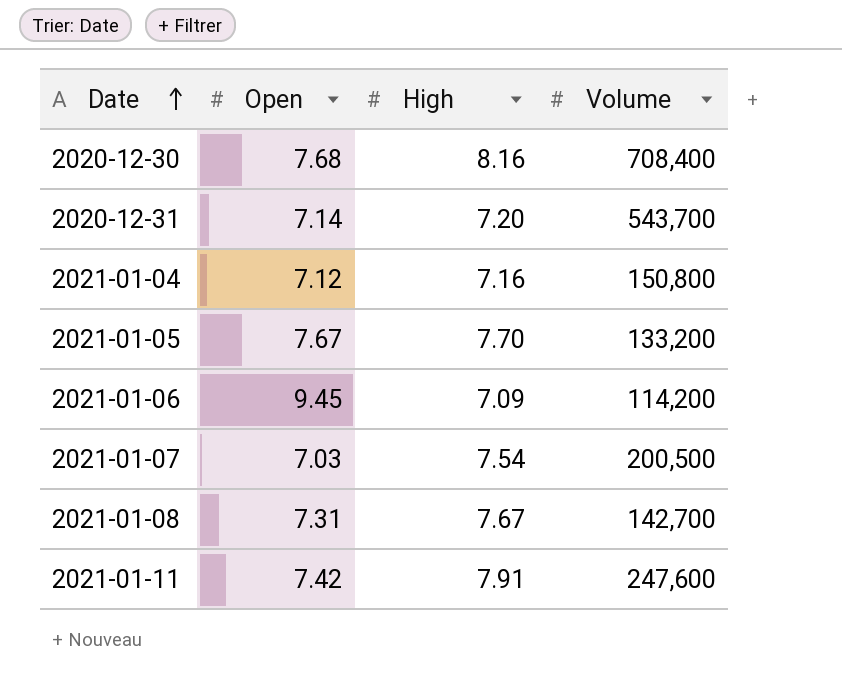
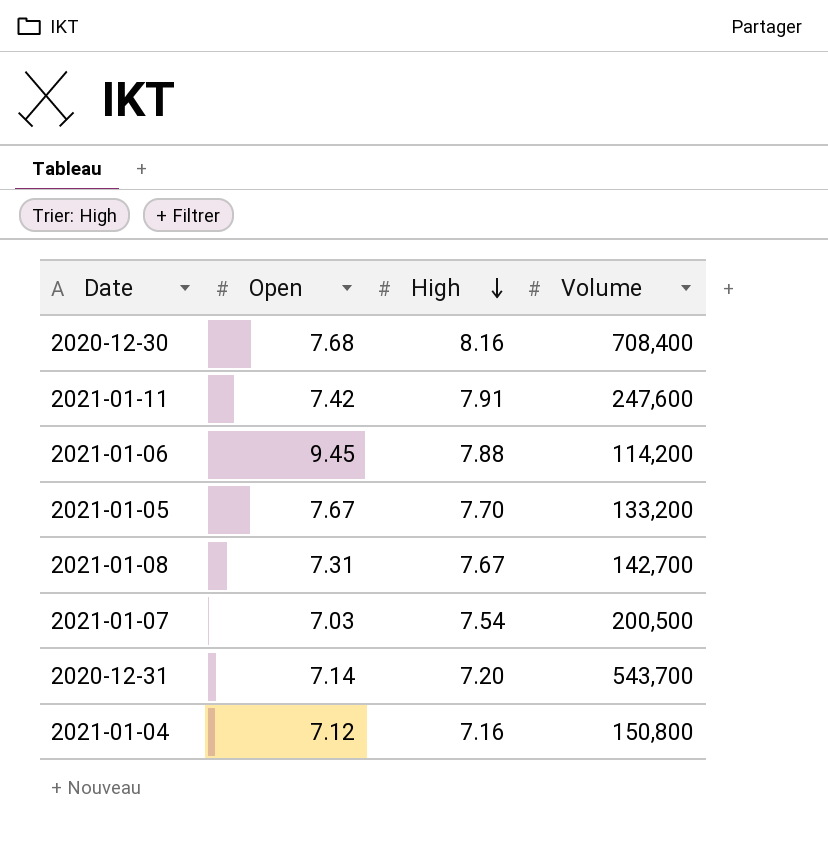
row order: Date ascending -> High descending
2021-01-06 | High: 7.09 -> 7.88

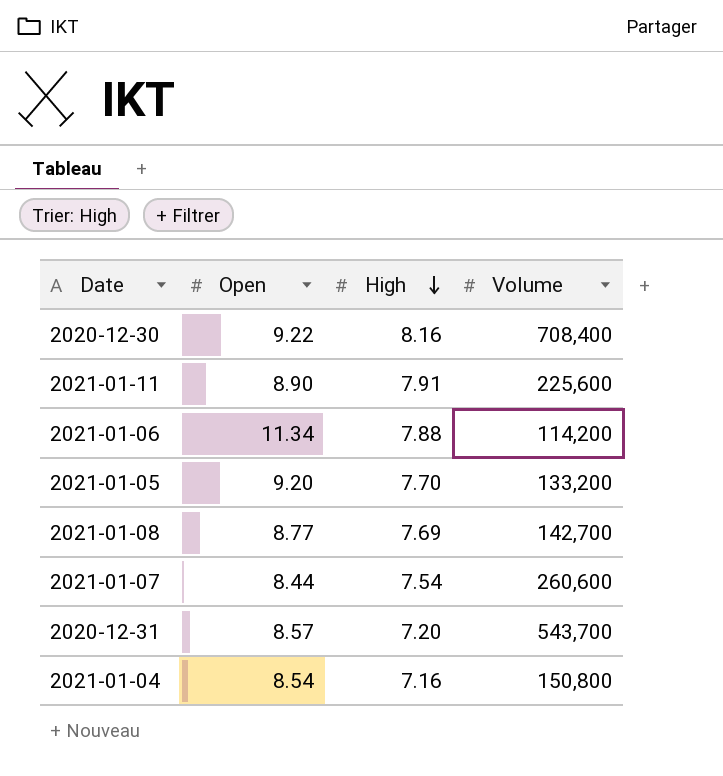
2020-12-30 | Open: 7.68 -> 9.22
2021-01-11 | Open: 7.42 -> 8.90
2021-01-11 | Volume: 247,600 -> 225,600
2021-01-06 | Open: 9.45 -> 11.34
2021-01-05 | Open: 7.67 -> 9.20
2021-01-08 | Open: 7.31 -> 8.77
2021-01-08 | High: 7.67 -> 7.69
2021-01-07 | Open: 7.03 -> 8.44
2021-01-07 | Volume: 200,500 -> 260,600
2020-12-31 | Open: 7.14 -> 8.57
2021-01-04 | Open: 7.12 -> 8.54

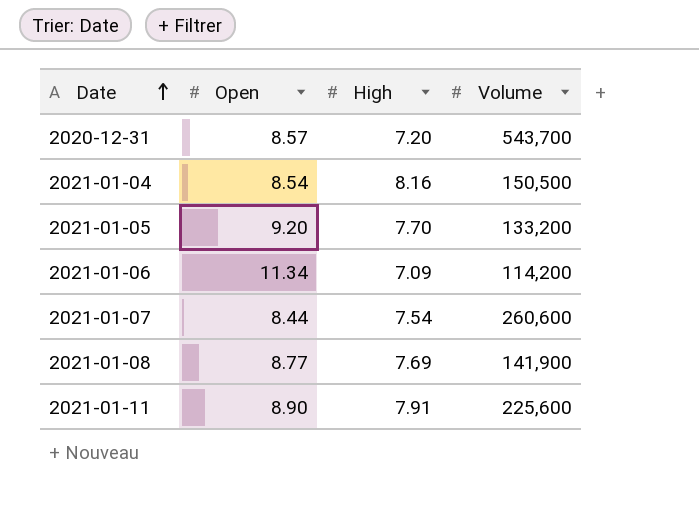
row order: High descending -> Date ascending
row 2020-12-30: 9.22 | 8.16 | 708,400 -> none
2021-01-04 | High: 7.16 -> 8.16
2021-01-04 | Volume: 150,800 -> 150,500
2021-01-06 | High: 7.88 -> 7.09
2021-01-08 | Volume: 142,700 -> 141,900

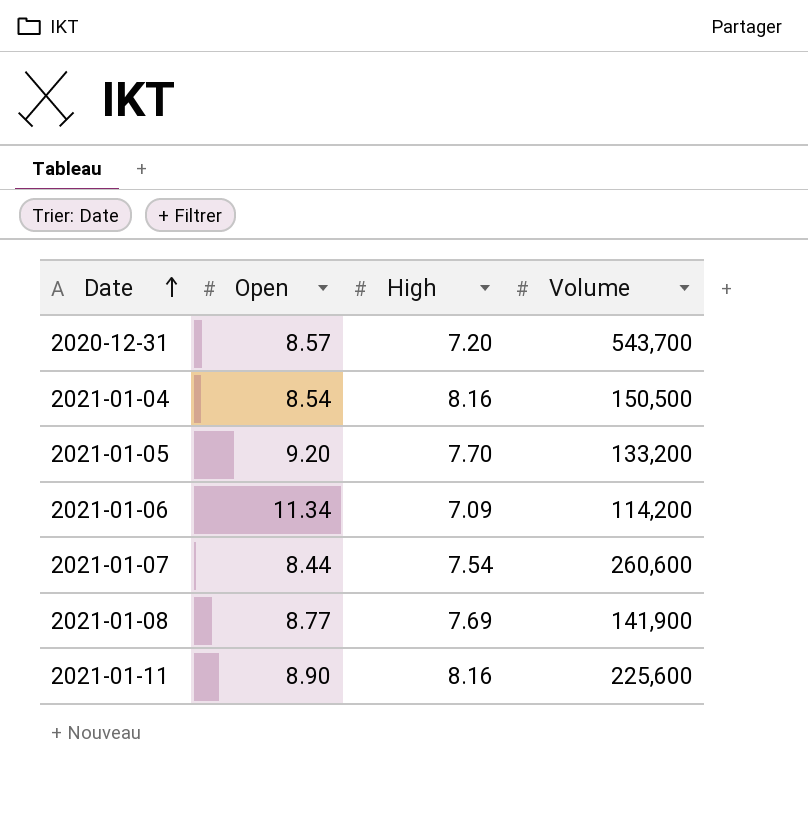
2021-01-11 | High: 7.91 -> 8.16

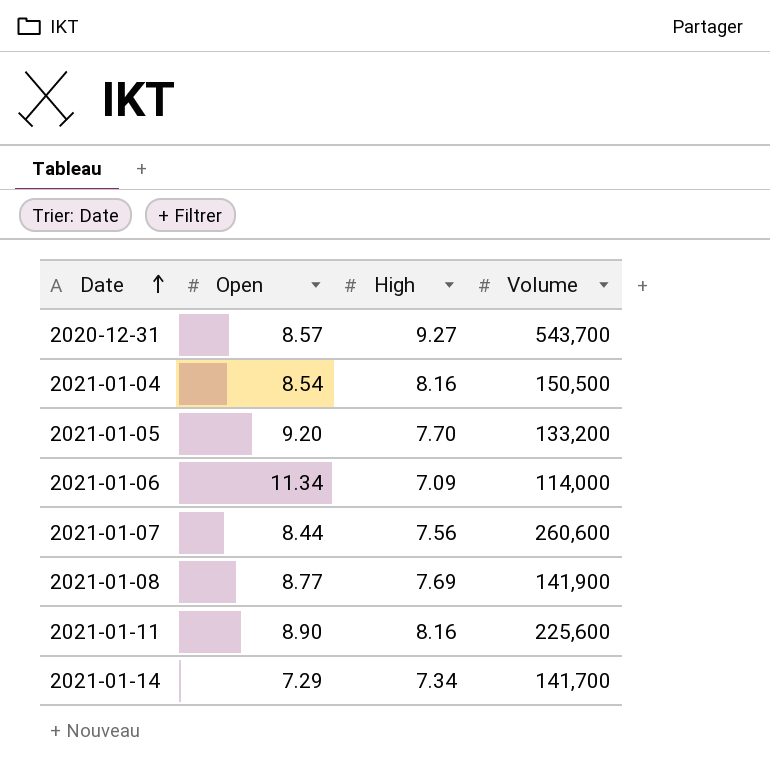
2020-12-31 | High: 7.20 -> 9.27
2021-01-06 | Volume: 114,200 -> 114,000
2021-01-07 | High: 7.54 -> 7.56
row 2021-01-14: none -> 7.29 | 7.34 | 141,700

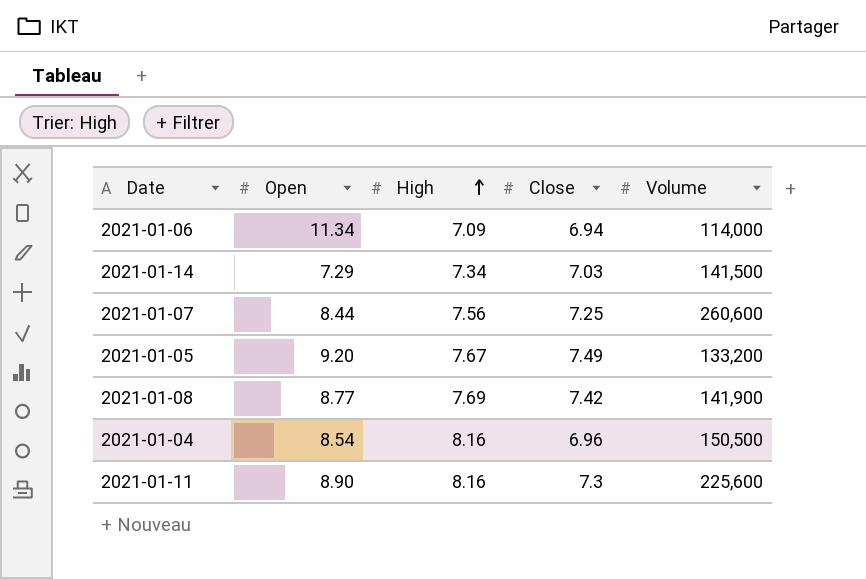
row order: Date ascending -> High ascending
column Close | position: none -> 4
row 2020-12-31: 8.57 | 9.27 | 543,700 -> none
2021-01-14 | Volume: 141,700 -> 141,500
2021-01-05 | High: 7.70 -> 7.67

